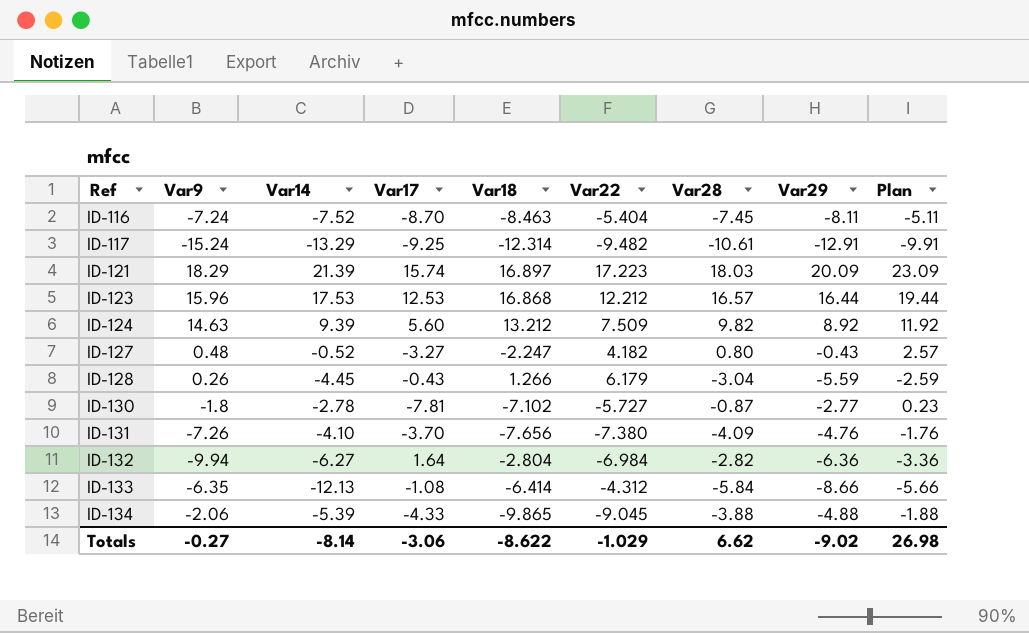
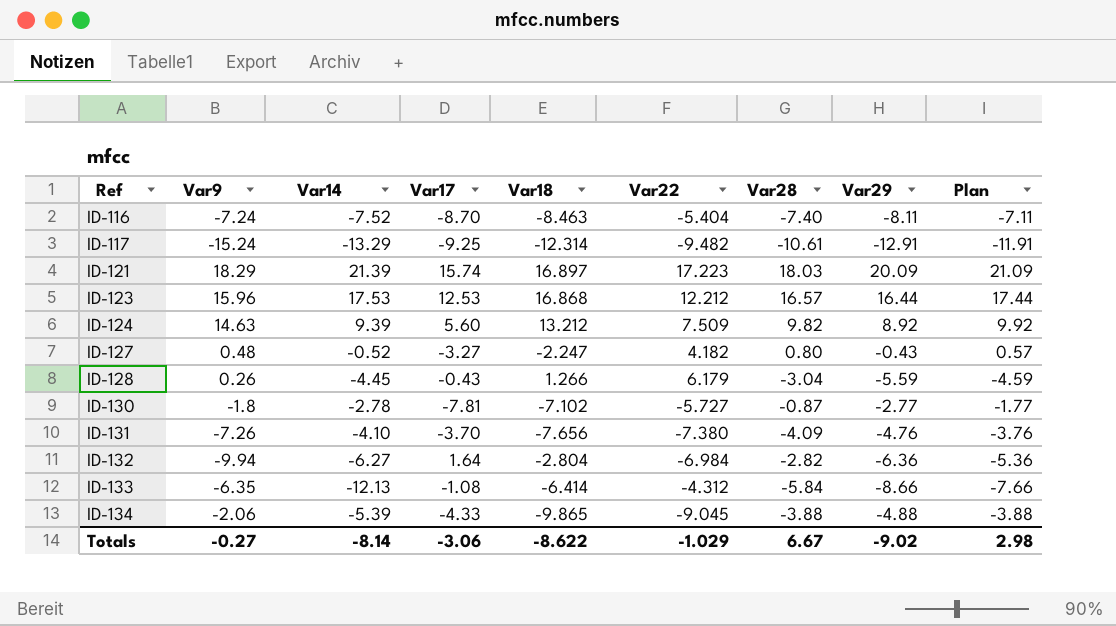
column Plan | formula: [Var29] + 3 -> [Var29] + 1
ID-116 | Var28: -7.45 -> -7.40
Totals | Var28: 6.62 -> 6.67
Totals | Plan: 26.98 -> 2.98

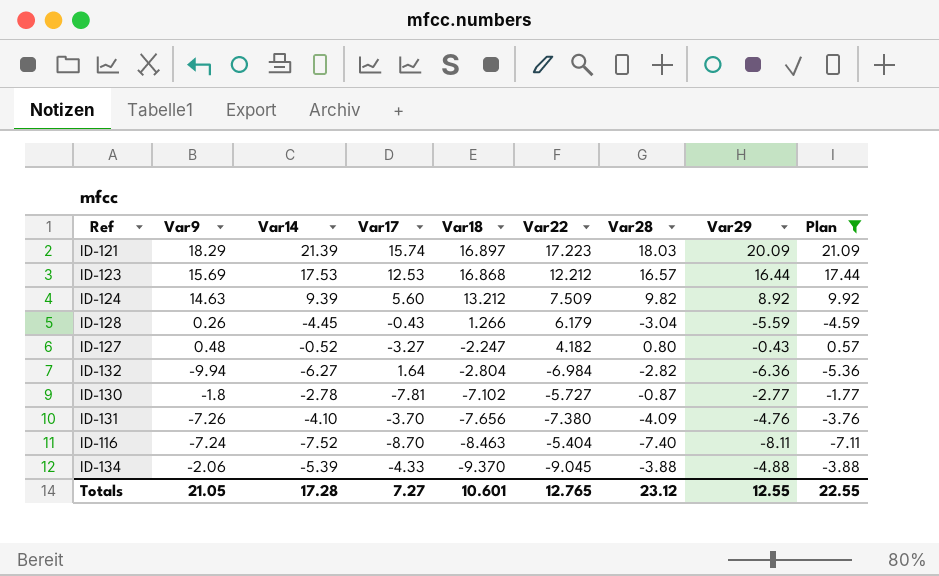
filter: none -> Plan >= -7.11
row order: Ref ascending -> Var18 descending
ID-123 | Var9: 15.96 -> 15.69
ID-134 | Var18: -9.865 -> -9.370
Totals | Var9: -0.27 -> 21.05
Totals | Var14: -8.14 -> 17.28
Totals | Var17: -3.06 -> 7.27
Totals | Var18: -8.622 -> 10.601
Totals | Var22: -1.029 -> 12.765
Totals | Var28: 6.67 -> 23.12
Totals | Var29: -9.02 -> 12.55
Totals | Plan: 2.98 -> 22.55

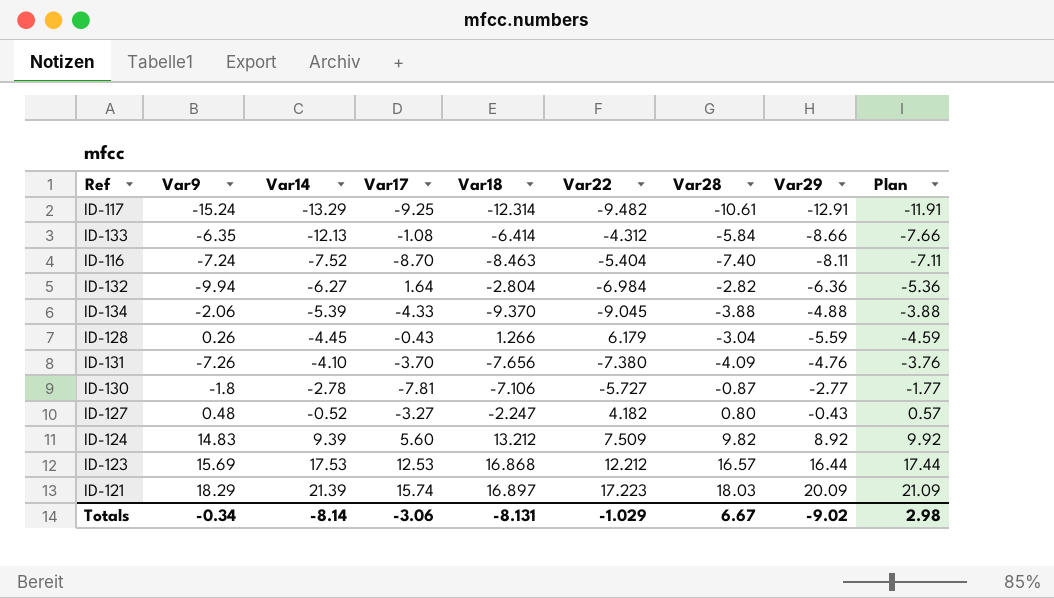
filter: Plan >= -7.11 -> none
row order: Var18 descending -> Var14 ascending
ID-130 | Var18: -7.102 -> -7.106
ID-124 | Var9: 14.63 -> 14.83
Totals | Var9: 21.05 -> -0.34
Totals | Var14: 17.28 -> -8.14
Totals | Var17: 7.27 -> -3.06
Totals | Var18: 10.601 -> -8.131
Totals | Var22: 12.765 -> -1.029
Totals | Var28: 23.12 -> 6.67
Totals | Var29: 12.55 -> -9.02
Totals | Plan: 22.55 -> 2.98

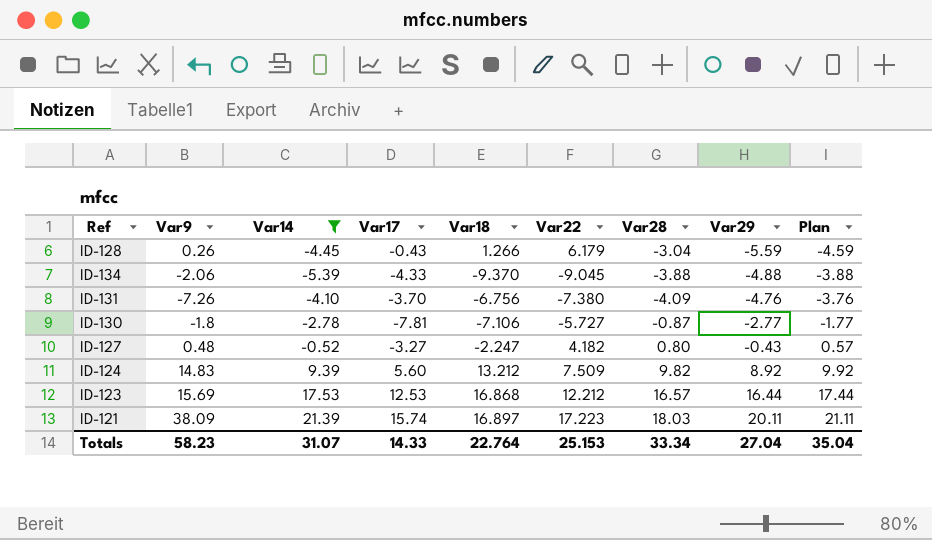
filter: none -> Var14 >= -5.39
row order: Var14 ascending -> Var29 ascending
ID-131 | Var18: -7.656 -> -6.756
ID-121 | Var9: 18.29 -> 38.09
ID-121 | Var29: 20.09 -> 20.11
ID-121 | Plan: 21.09 -> 21.11
Totals | Var9: -0.34 -> 58.23
Totals | Var14: -8.14 -> 31.07
Totals | Var17: -3.06 -> 14.33
Totals | Var18: -8.131 -> 22.764
Totals | Var22: -1.029 -> 25.153
Totals | Var28: 6.67 -> 33.34
Totals | Var29: -9.02 -> 27.04
Totals | Plan: 2.98 -> 35.04

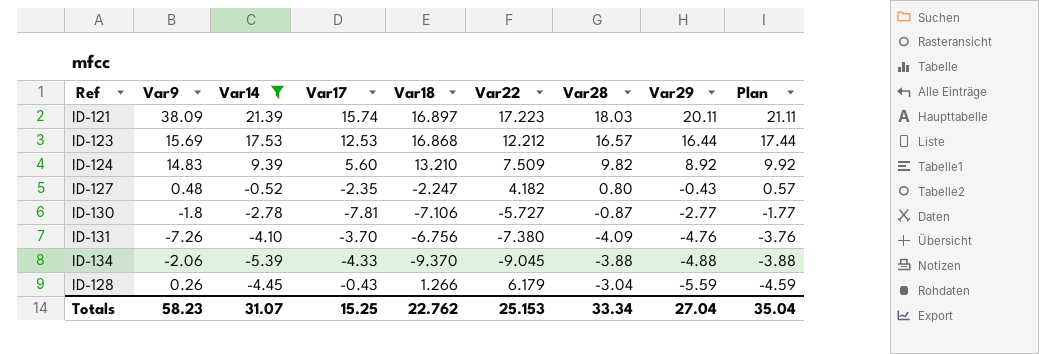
row order: Var29 ascending -> Var29 descending
ID-124 | Var18: 13.212 -> 13.210
ID-127 | Var17: -3.27 -> -2.35
Totals | Var17: 14.33 -> 15.25
Totals | Var18: 22.764 -> 22.762

